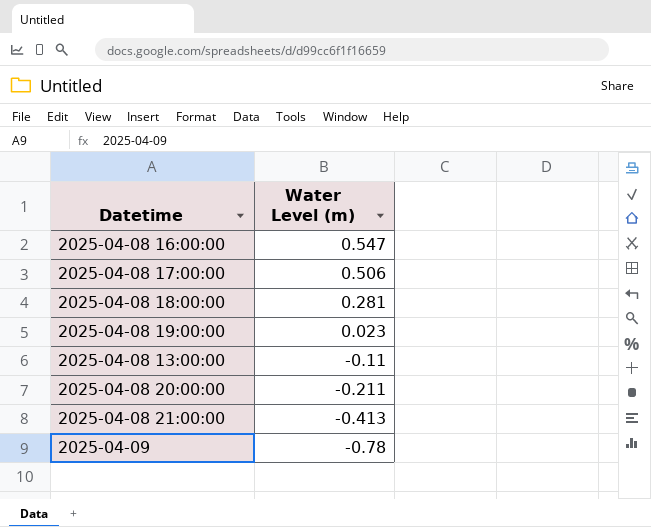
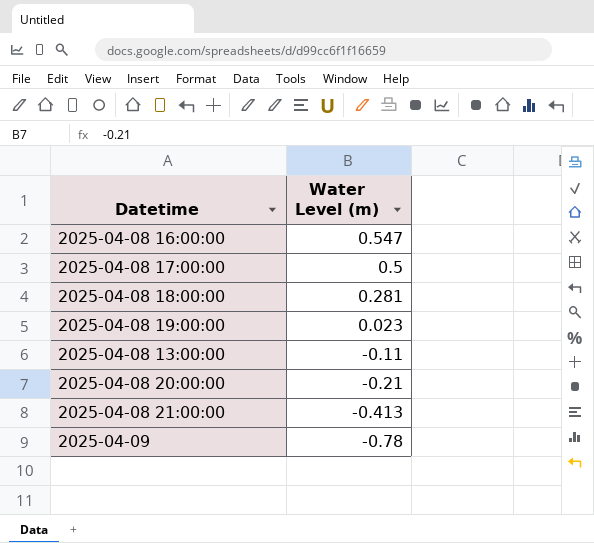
2025-04-08 17:00:00 | Water Level (m): 0.506 -> 0.5
2025-04-08 20:00:00 | Water Level (m): -0.211 -> -0.21

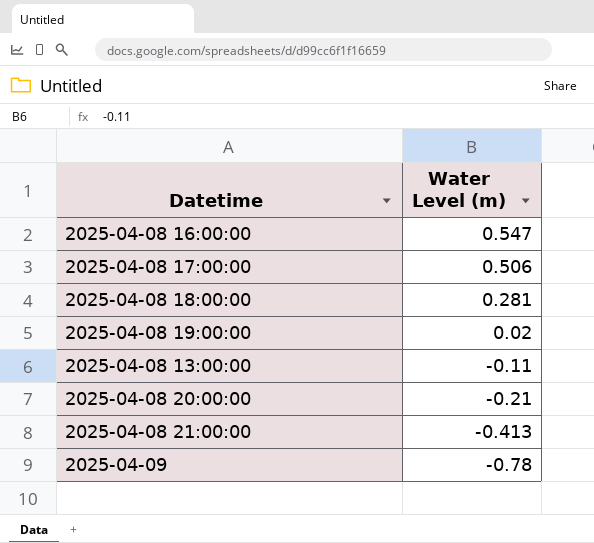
2025-04-08 17:00:00 | Water Level (m): 0.5 -> 0.506
2025-04-08 19:00:00 | Water Level (m): 0.023 -> 0.02

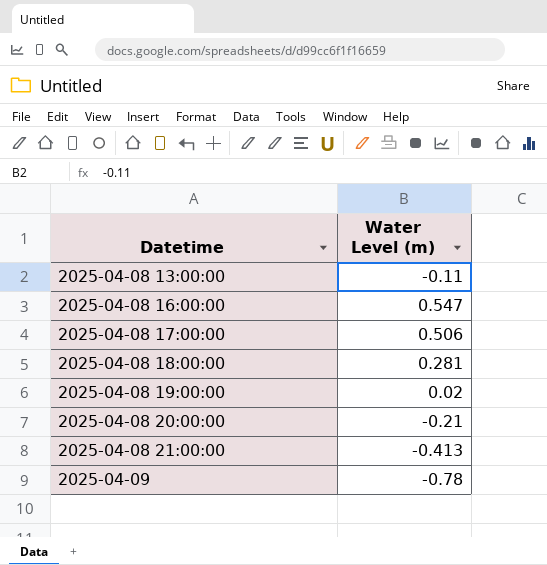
row order: Water Level (m) descending -> Datetime ascending

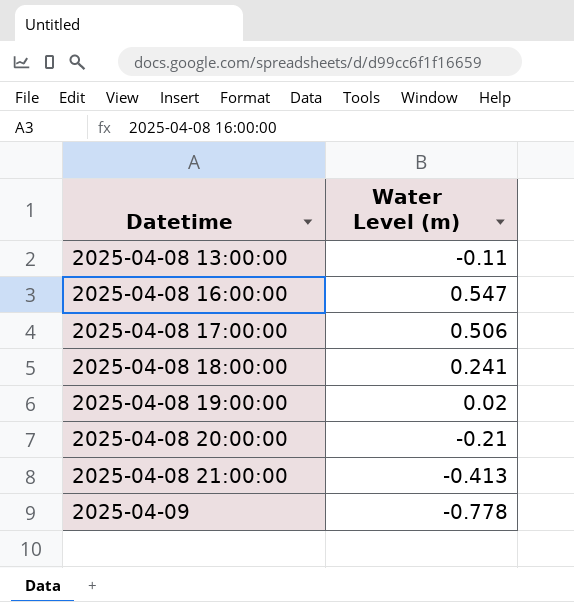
2025-04-08 18:00:00 | Water Level (m): 0.281 -> 0.241
2025-04-09 | Water Level (m): -0.78 -> -0.778

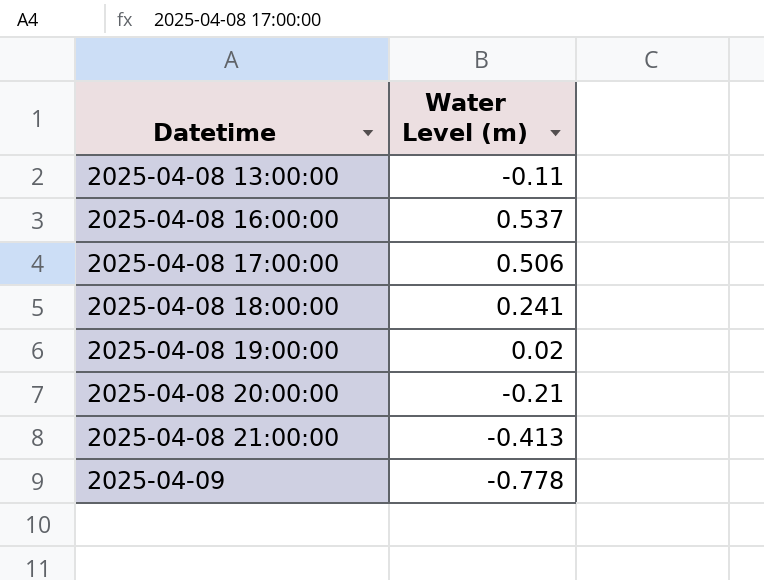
2025-04-08 16:00:00 | Water Level (m): 0.547 -> 0.537

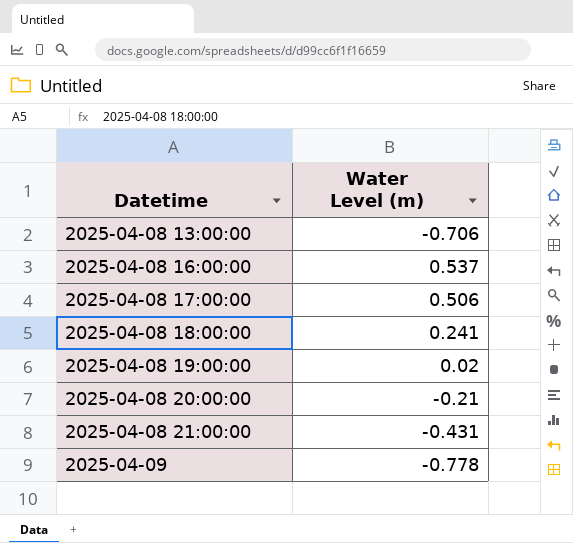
2025-04-08 13:00:00 | Water Level (m): -0.11 -> -0.706
2025-04-08 21:00:00 | Water Level (m): -0.413 -> -0.431

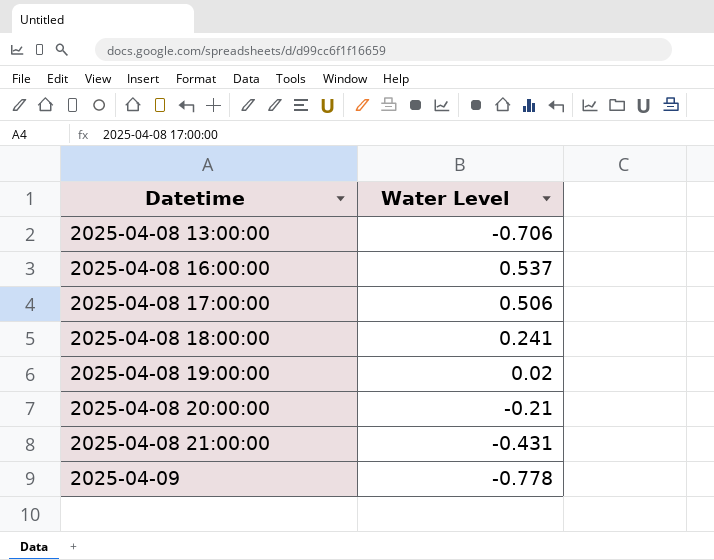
column name: Water Level (m) -> Water Level

